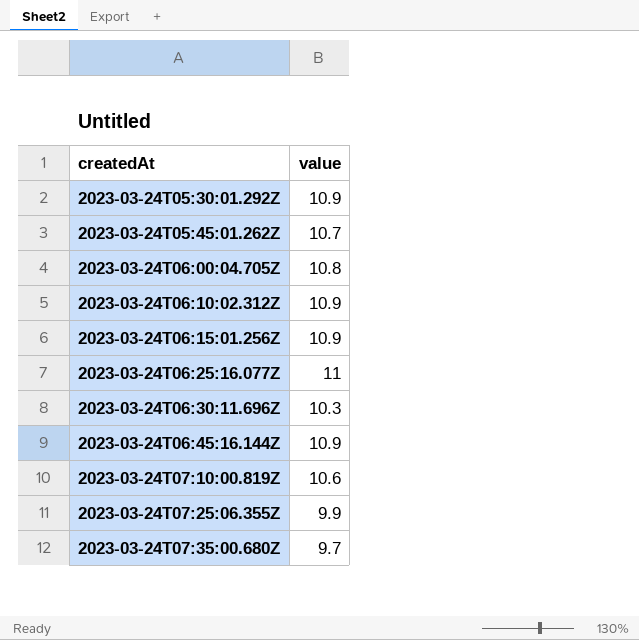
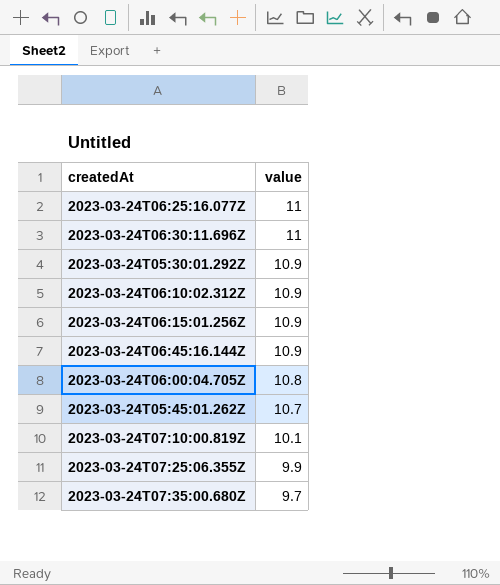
row order: createdAt ascending -> value descending
2023-03-24T06:30:11.696Z | value: 10.3 -> 11
2023-03-24T07:10:00.819Z | value: 10.6 -> 10.1

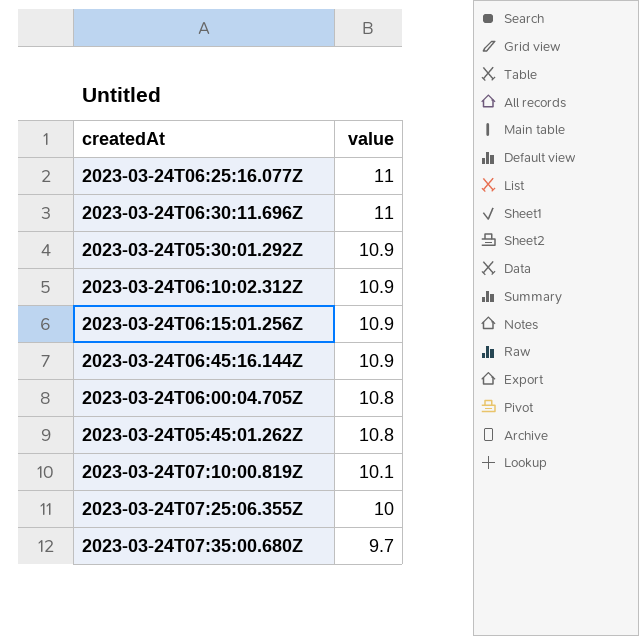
2023-03-24T05:45:01.262Z | value: 10.7 -> 10.8
2023-03-24T07:25:06.355Z | value: 9.9 -> 10

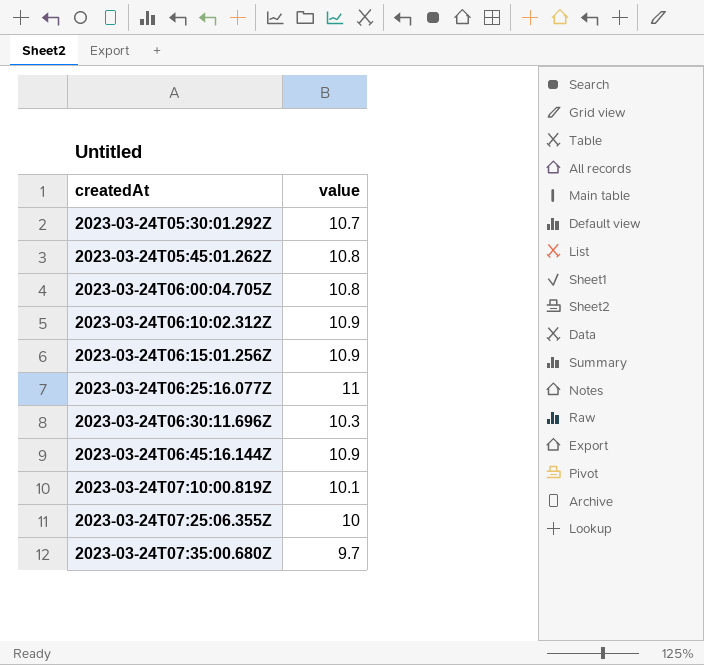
row order: value descending -> createdAt ascending
2023-03-24T05:30:01.292Z | value: 10.9 -> 10.7
2023-03-24T06:30:11.696Z | value: 11 -> 10.3

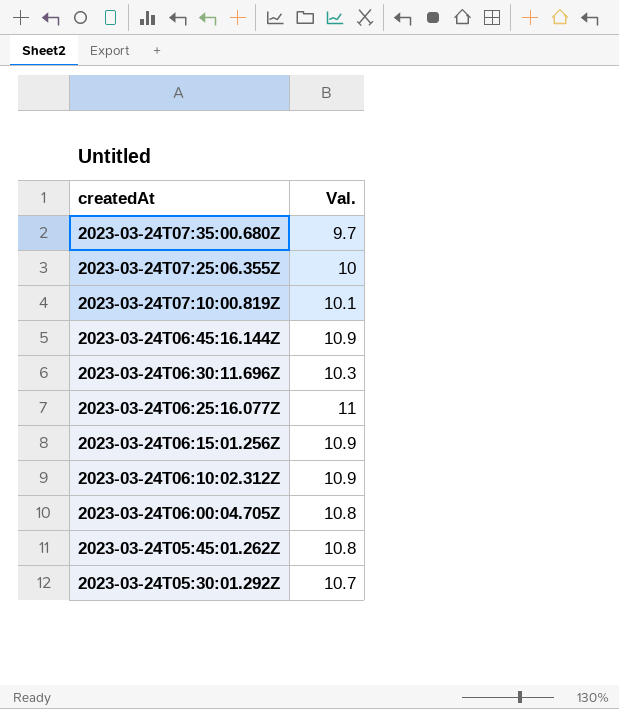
row order: createdAt ascending -> createdAt descending
column name: value -> Val.

